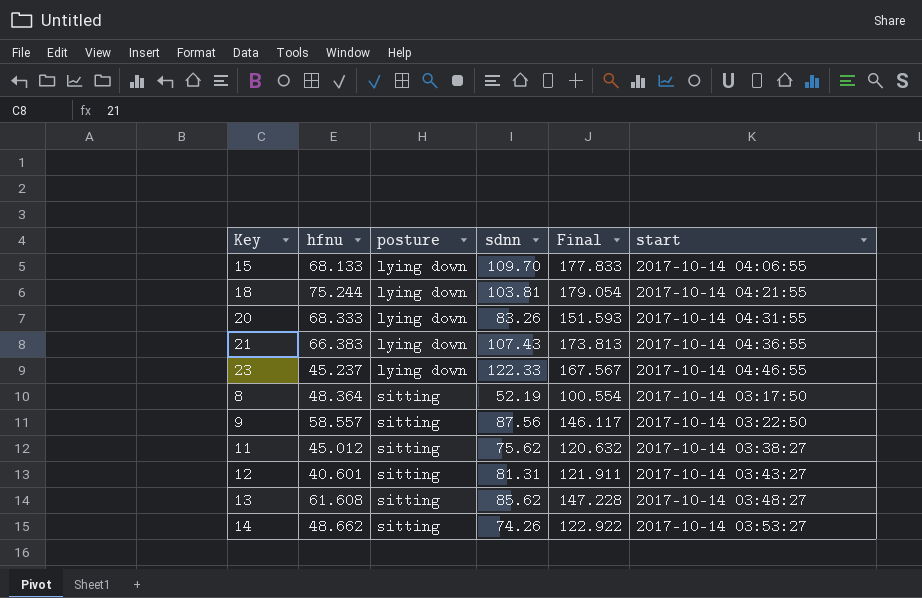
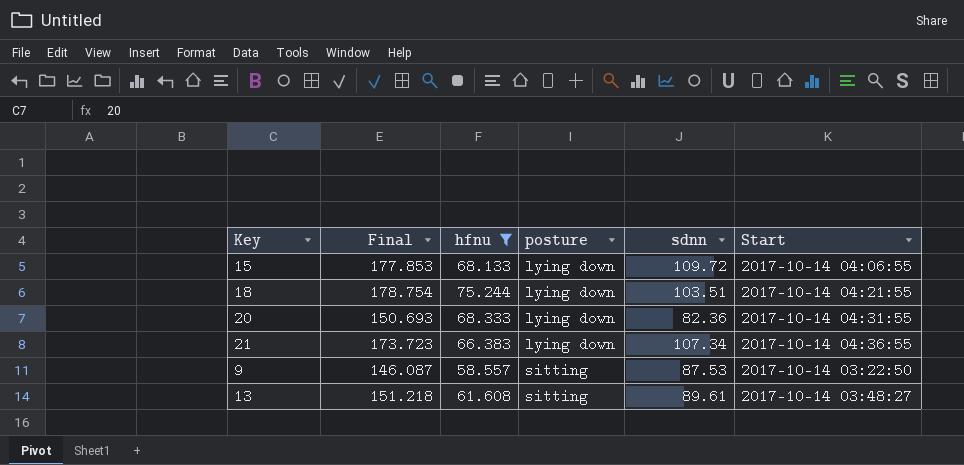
filter: none -> hfnu >= 58.557
column Final | position: 5 -> 2
column name: start -> Start
15 | Final: 177.833 -> 177.853
15 | sdnn: 109.70 -> 109.72
18 | Final: 179.054 -> 178.754
18 | sdnn: 103.81 -> 103.51
20 | Final: 151.593 -> 150.693
20 | sdnn: 83.26 -> 82.36
21 | Final: 173.813 -> 173.723
21 | sdnn: 107.43 -> 107.34
9 | Final: 146.117 -> 146.087
9 | sdnn: 87.56 -> 87.53
13 | Final: 147.228 -> 151.218
13 | sdnn: 85.62 -> 89.61

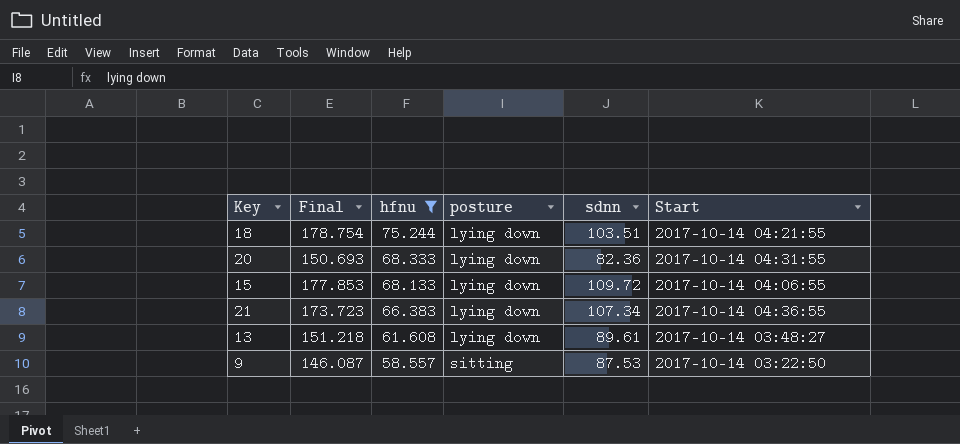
row order: posture ascending -> hfnu descending
13 | posture: sitting -> lying down

